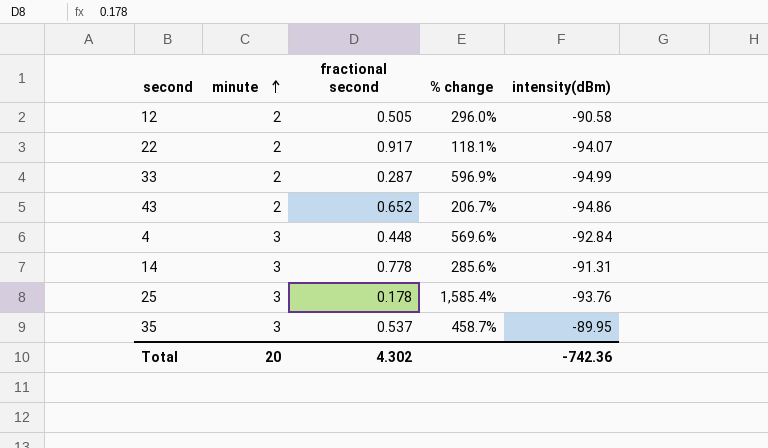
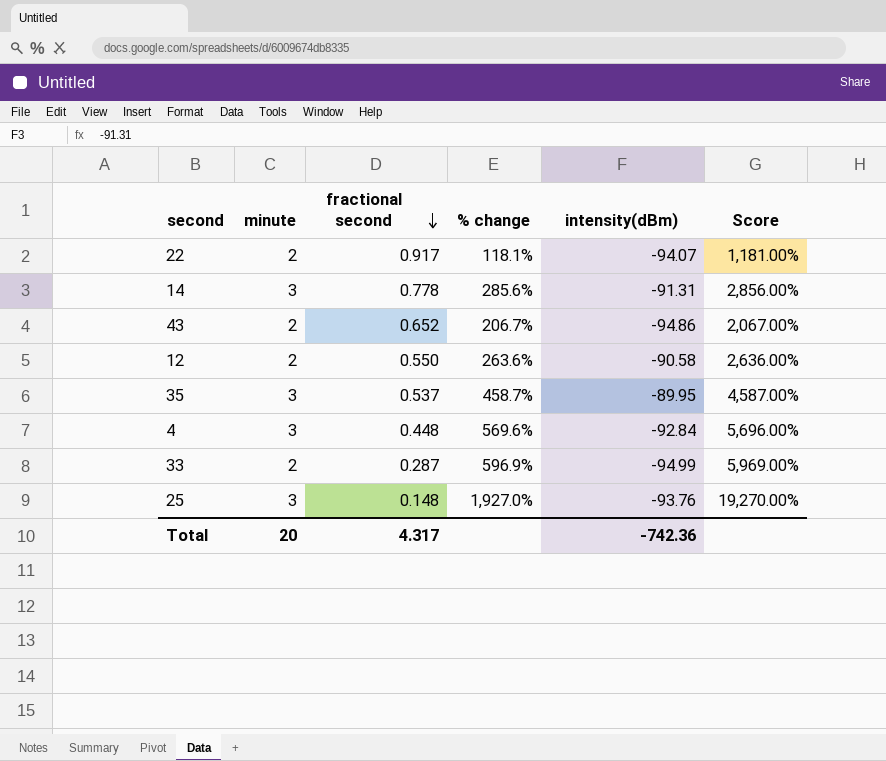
row order: minute ascending -> fractional second descending
column Score | formula: none -> [% change] * 10
12 | fractional second: 0.505 -> 0.550
12 | % change: 296.0% -> 263.6%
25 | fractional second: 0.178 -> 0.148
25 | % change: 1,585.4% -> 1,927.0%
Total | fractional second: 4.302 -> 4.317

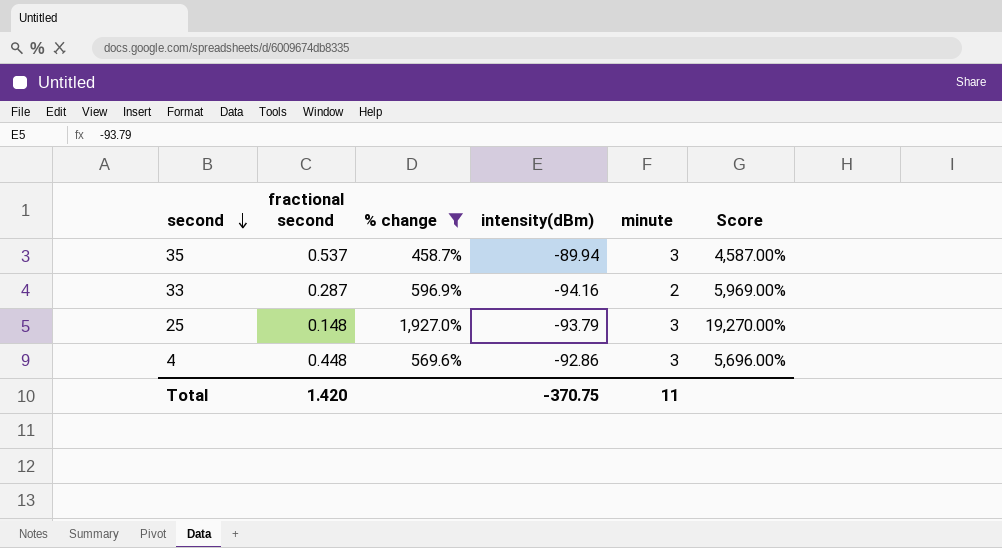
filter: none -> % change >= 458.7%
row order: fractional second descending -> second descending
column minute | position: 2 -> 5
35 | intensity(dBm): -89.95 -> -89.94
33 | intensity(dBm): -94.99 -> -94.16
25 | intensity(dBm): -93.76 -> -93.79
4 | intensity(dBm): -92.84 -> -92.86
Total | fractional second: 4.317 -> 1.420
Total | intensity(dBm): -742.36 -> -370.75
Total | minute: 20 -> 11

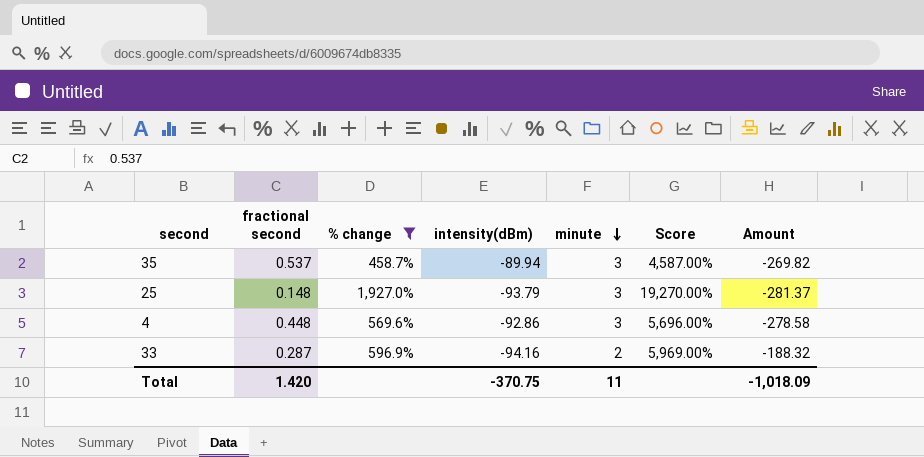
row order: second descending -> minute descending
column Amount | formula: none -> [intensity(dBm)] * [minute]

